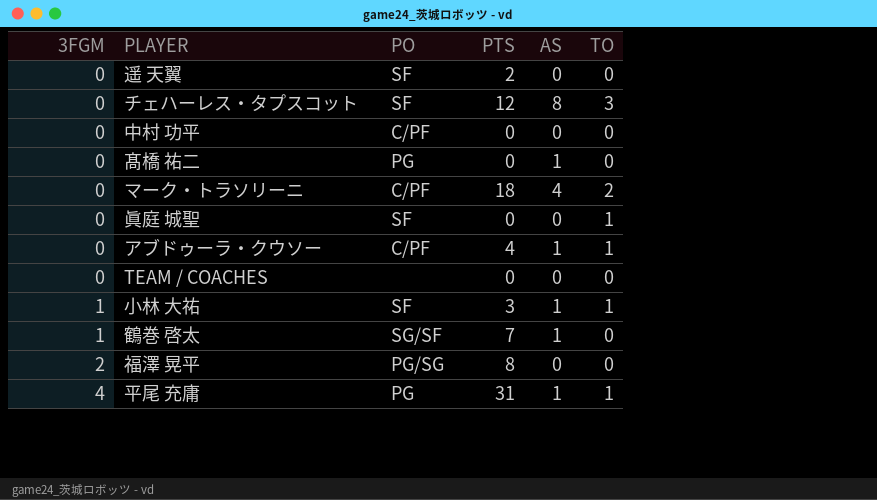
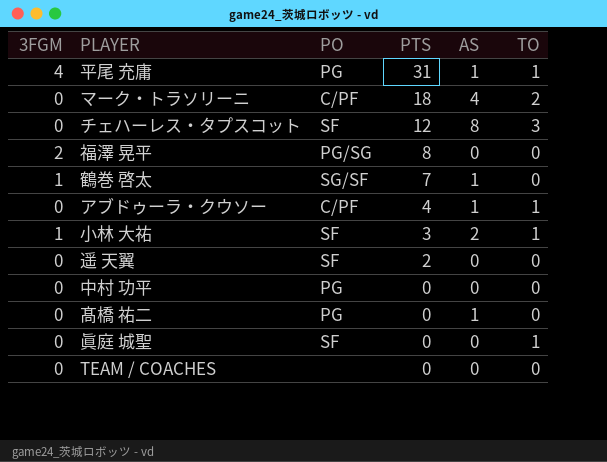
row order: 3FGM ascending -> PTS descending
小林 大祐 | AS: 1 -> 2
中村 功平 | PO: C/PF -> PG

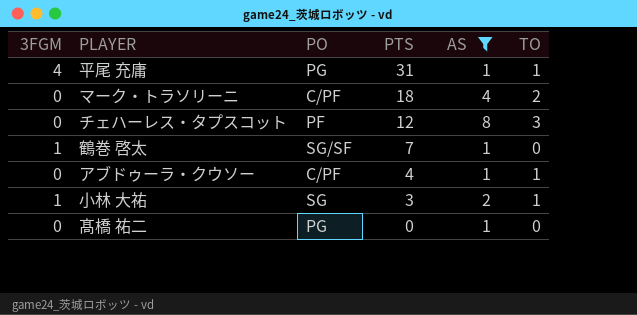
filter: none -> AS != 0
チェハーレス・タプスコット | PO: SF -> PF
小林 大祐 | PO: SF -> SG

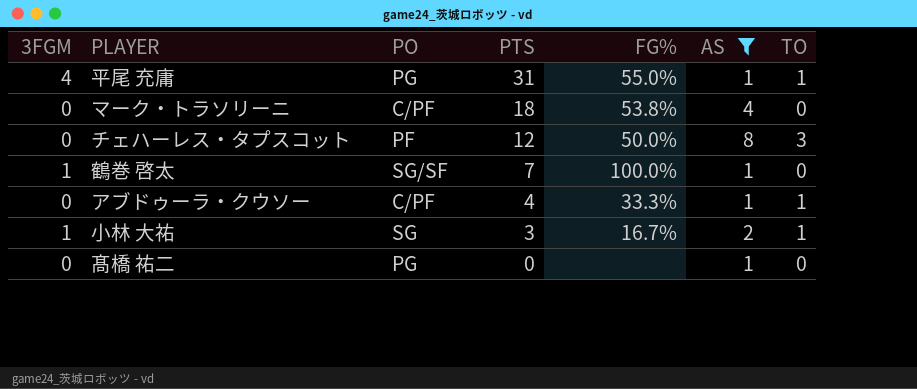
column FG% | position: none -> 5
マーク・トラソリーニ | TO: 2 -> 0

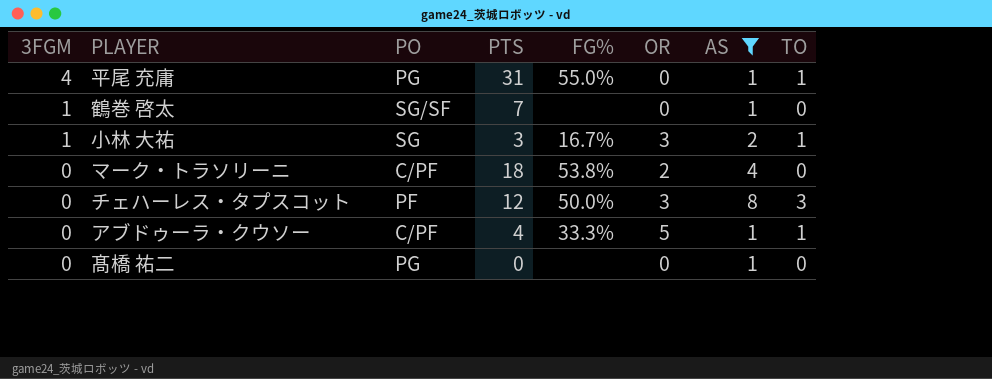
row order: PTS descending -> 3FGM descending
column OR | position: none -> 6
鶴巻 啓太 | FG%: 100.0% -> none

